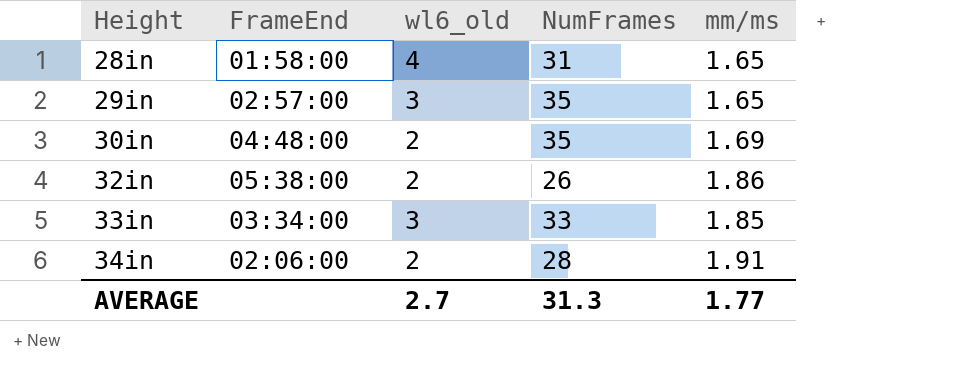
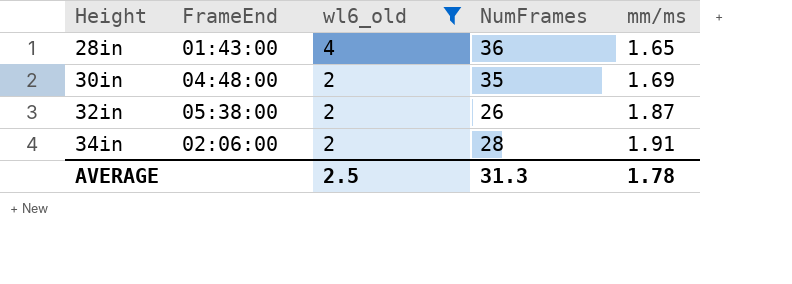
filter: none -> wl6_old != 3
28in | FrameEnd: 01:58:00 -> 01:43:00
28in | NumFrames: 31 -> 36
32in | mm/ms: 1.86 -> 1.87
AVERAGE | wl6_old: 2.7 -> 2.5
AVERAGE | mm/ms: 1.77 -> 1.78

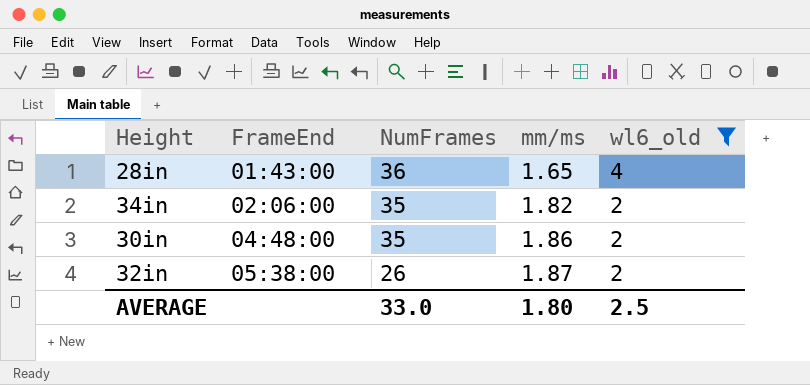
row order: Height ascending -> FrameEnd ascending
column wl6_old | position: 3 -> 5
34in | NumFrames: 28 -> 35
34in | mm/ms: 1.91 -> 1.82
30in | mm/ms: 1.69 -> 1.86
AVERAGE | NumFrames: 31.3 -> 33.0
AVERAGE | mm/ms: 1.78 -> 1.80

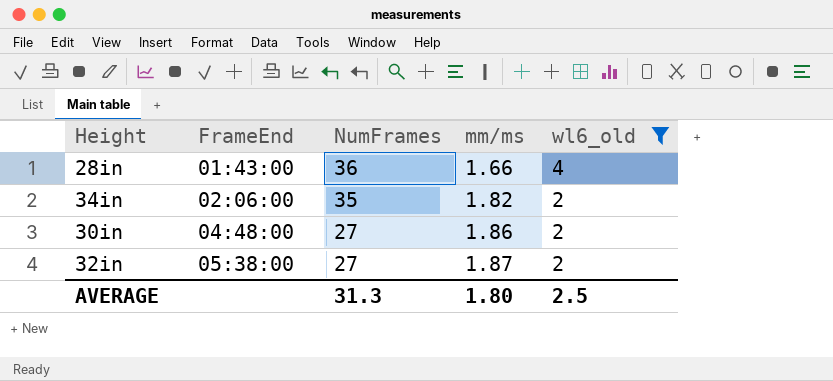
28in | mm/ms: 1.65 -> 1.66
30in | NumFrames: 35 -> 27
32in | NumFrames: 26 -> 27
AVERAGE | NumFrames: 33.0 -> 31.3

